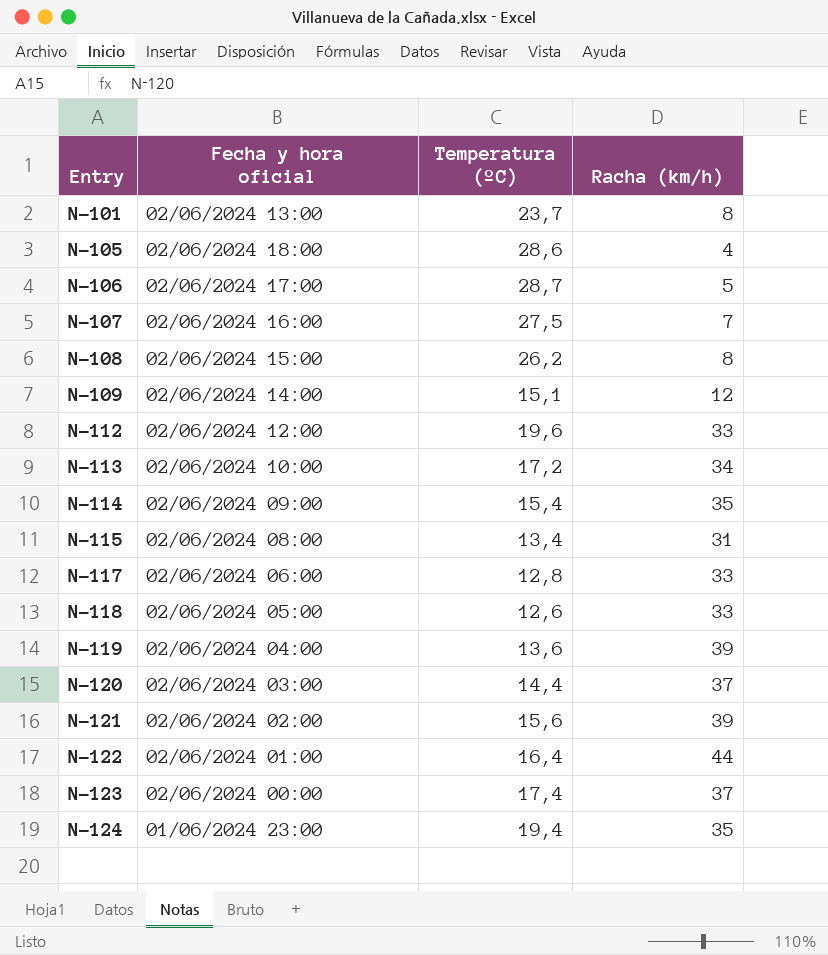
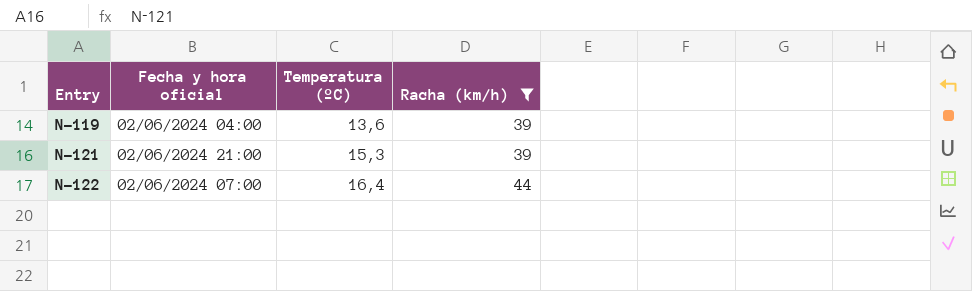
filter: none -> Racha (km/h) >= 39
N-121 | Fecha y hora oficial: 02/06/2024 02:00 -> 02/06/2024 21:00
N-121 | Temperatura (ºC): 15,6 -> 15,3
N-122 | Fecha y hora oficial: 02/06/2024 01:00 -> 02/06/2024 07:00

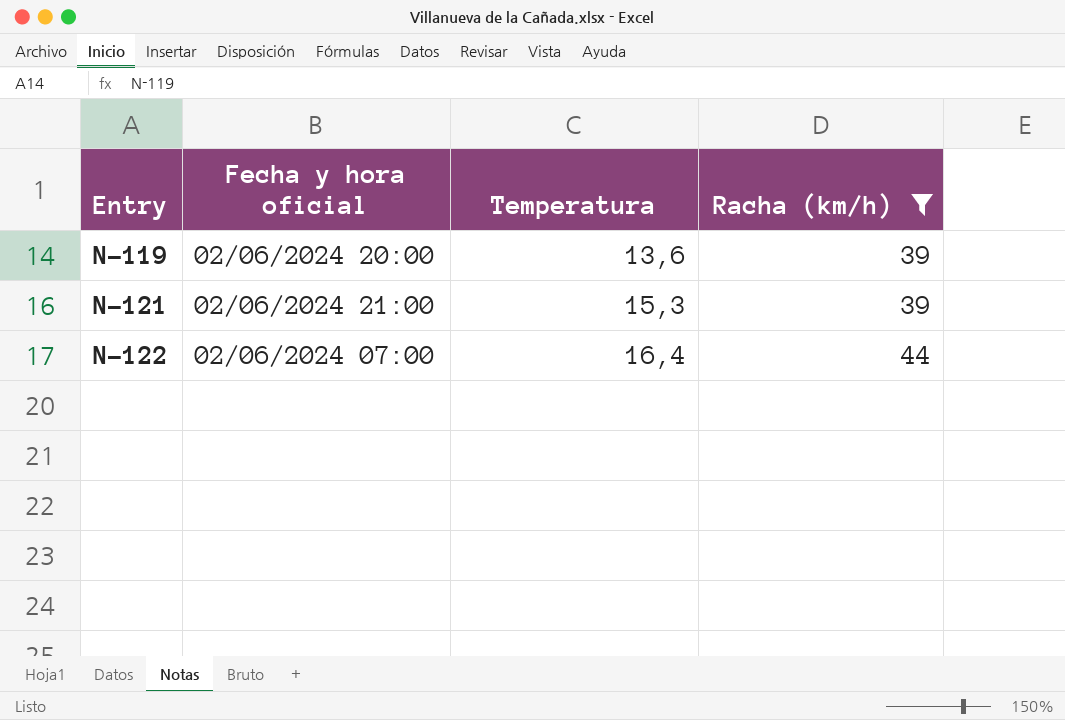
column name: Temperatura (ºC) -> Temperatura
N-119 | Fecha y hora oficial: 02/06/2024 04:00 -> 02/06/2024 20:00

